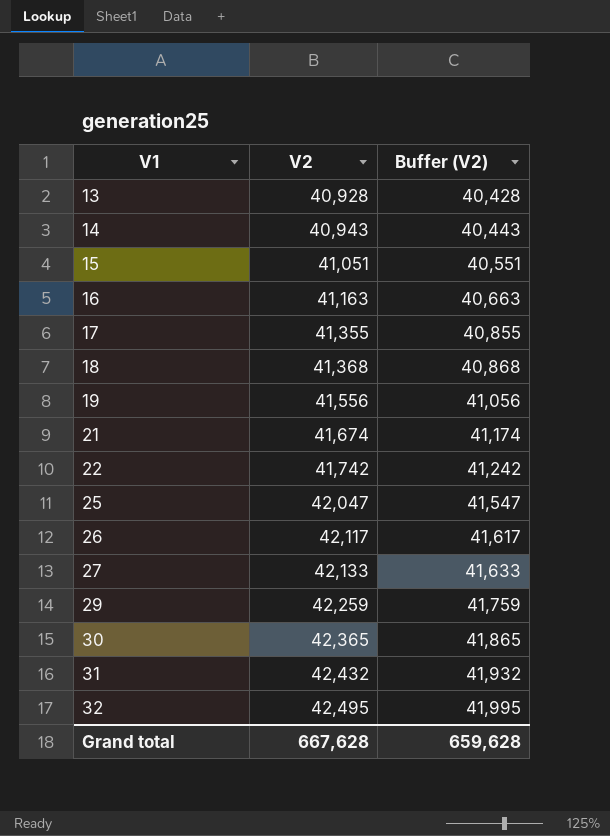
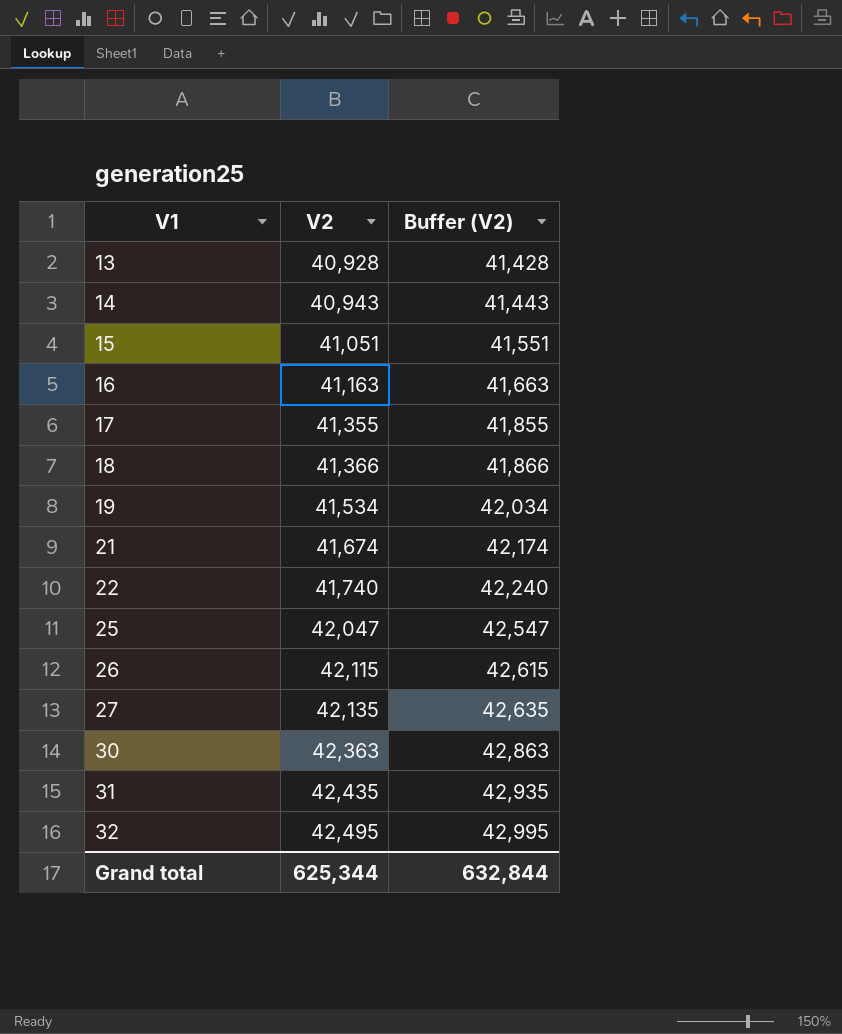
column Buffer (V2) | formula: [V2] - 500 -> [V2] + 500
row 29: 42,259 | 41,759 -> none
18 | V2: 41,368 -> 41,366
19 | V2: 41,556 -> 41,534
22 | V2: 41,742 -> 41,740
26 | V2: 42,117 -> 42,115
27 | V2: 42,133 -> 42,135
30 | V2: 42,365 -> 42,363
31 | V2: 42,432 -> 42,435
Grand total | V2: 667,628 -> 625,344
Grand total | Buffer (V2): 659,628 -> 632,844

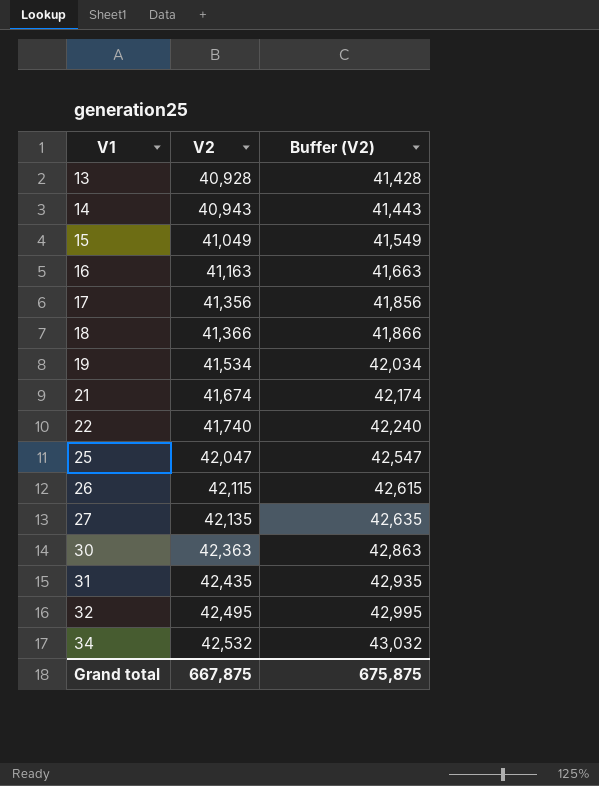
15 | V2: 41,051 -> 41,049
15 | Buffer (V2): 41,551 -> 41,549
17 | V2: 41,355 -> 41,356
17 | Buffer (V2): 41,855 -> 41,856
row 34: none -> 42,532 | 43,032
Grand total | V2: 625,344 -> 667,875
Grand total | Buffer (V2): 632,844 -> 675,875

